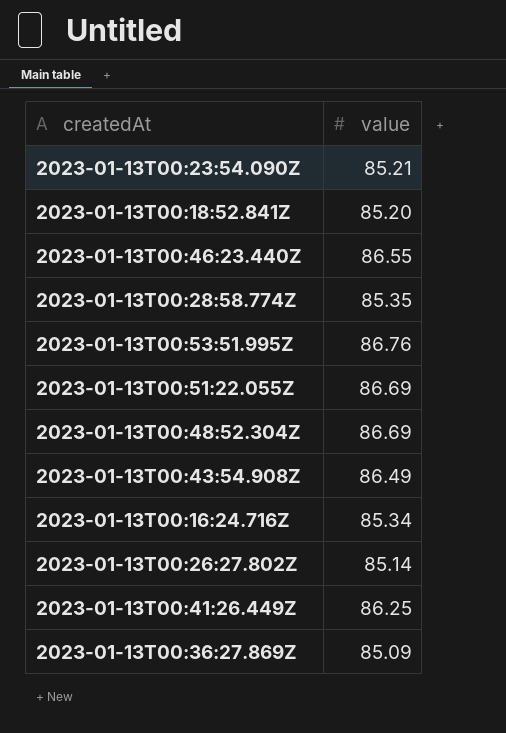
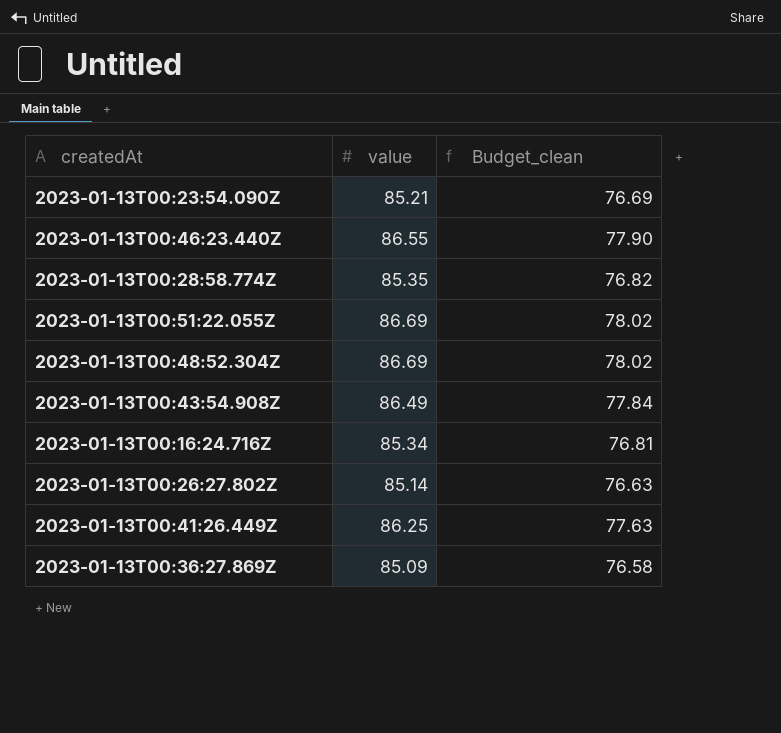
column Budget_clean | formula: none -> [value] * 0.9
row 2023-01-13T00:18:52.841Z: 85.20 -> none
row 2023-01-13T00:53:51.995Z: 86.76 -> none

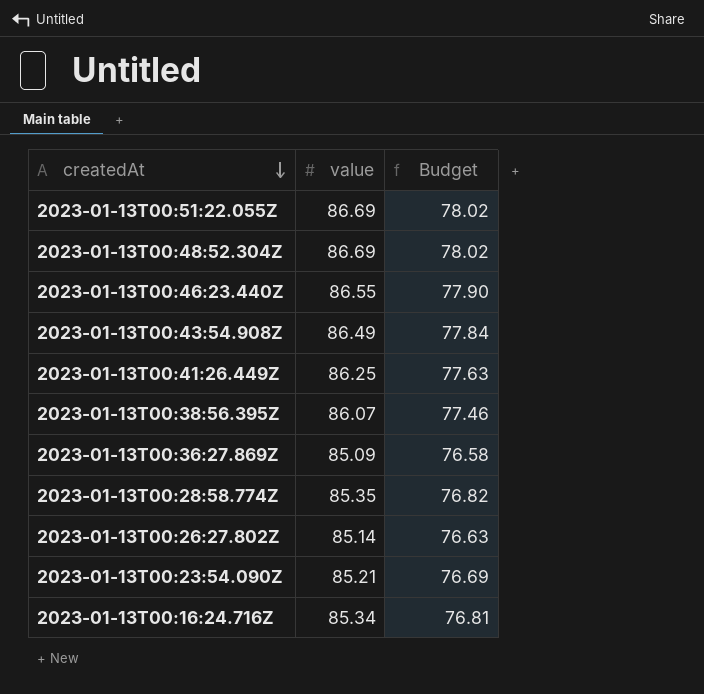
row order: none -> createdAt descending
column name: Budget_clean -> Budget
row 2023-01-13T00:38:56.395Z: none -> 86.07 | 77.46

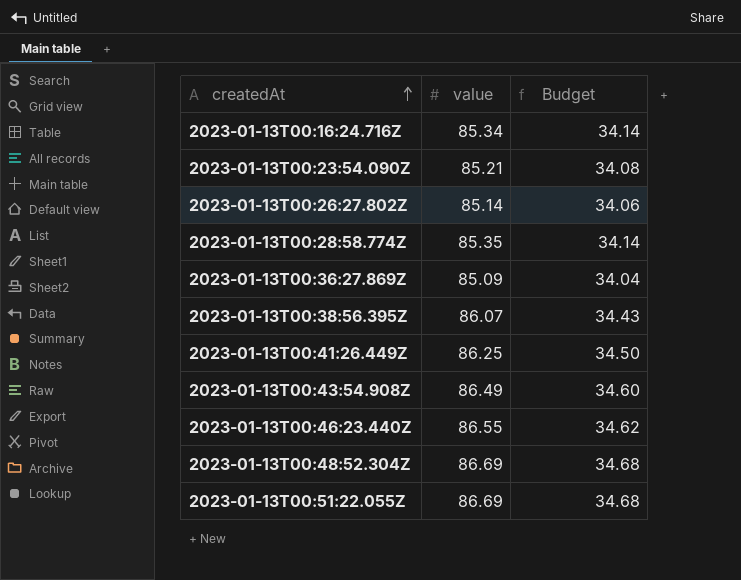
row order: createdAt descending -> createdAt ascending
column Budget | formula: [value] * 0.9 -> [value] * 0.4

